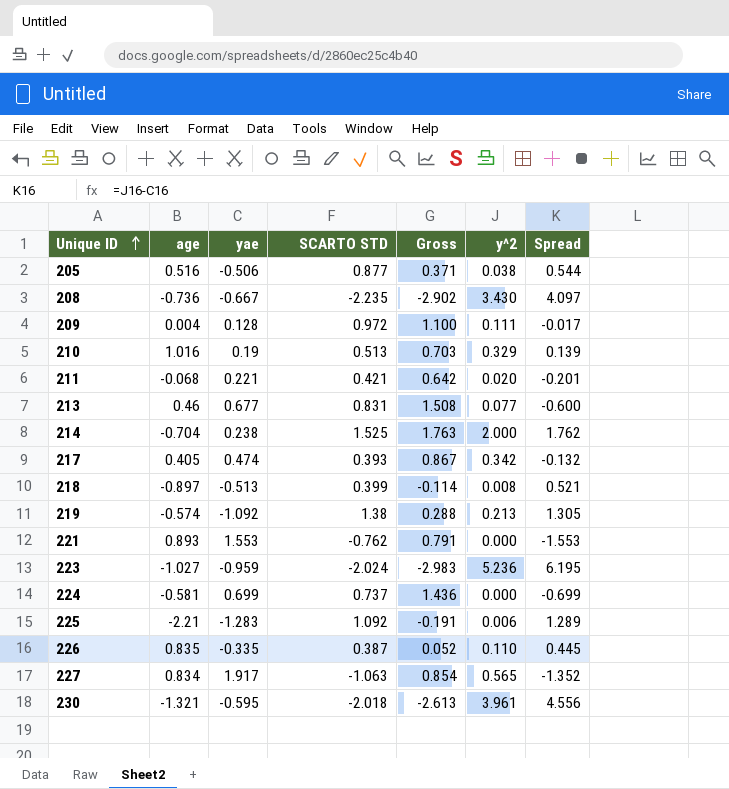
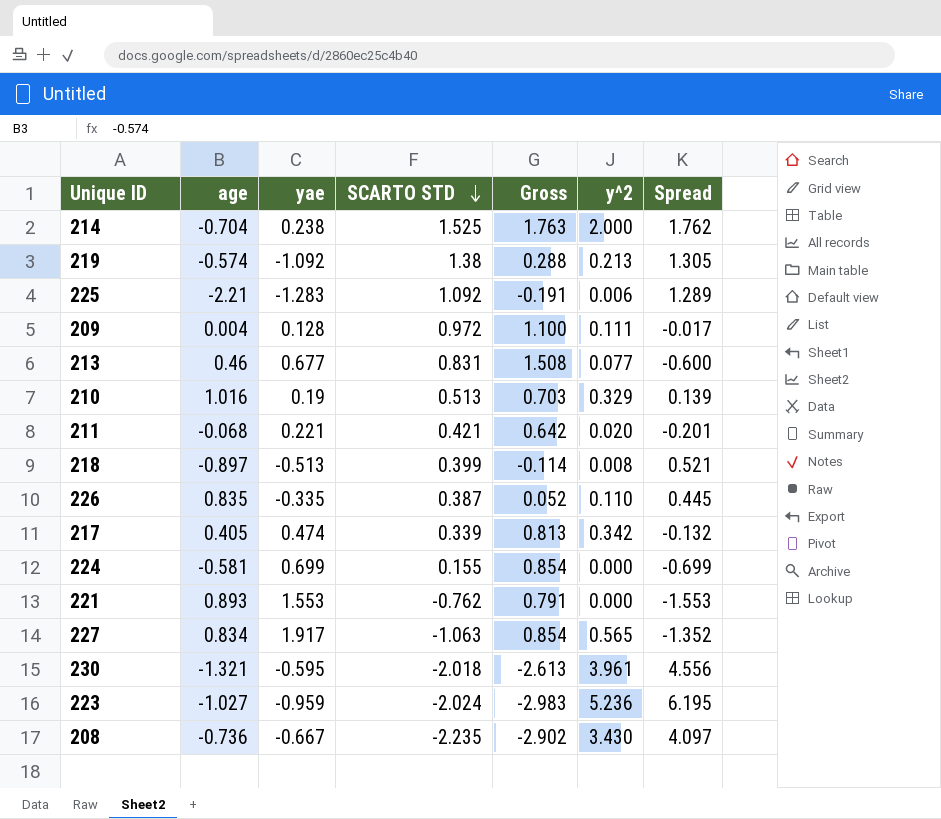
row order: Unique ID ascending -> SCARTO STD descending
row 205: 0.516 | -0.506 | 0.877 | 0.371 | 0.038 | 0.544 -> none
217 | SCARTO STD: 0.393 -> 0.339
217 | Gross: 0.867 -> 0.813
224 | SCARTO STD: 0.737 -> 0.155
224 | Gross: 1.436 -> 0.854

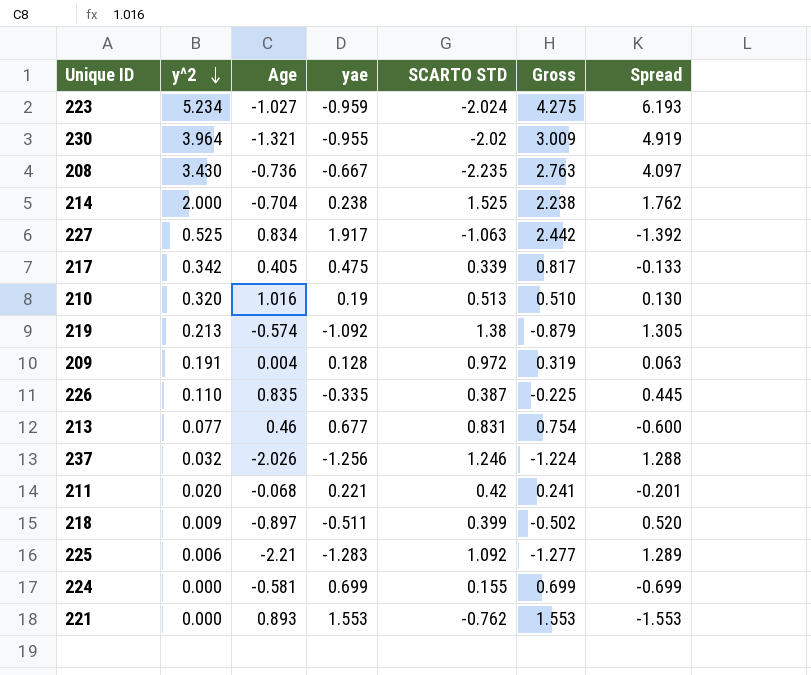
row order: SCARTO STD descending -> y^2 descending
column y^2 | position: 6 -> 2
column name: age -> Age
column Gross | formula: [yae] + [SCARTO STD] -> [y^2] + [yae]
223 | y^2: 5.236 -> 5.234
223 | Spread: 6.195 -> 6.193
230 | y^2: 3.961 -> 3.964
230 | yae: -0.595 -> -0.955
230 | SCARTO STD: -2.018 -> -2.02
230 | Spread: 4.556 -> 4.919
227 | y^2: 0.565 -> 0.525
227 | Spread: -1.352 -> -1.392
217 | yae: 0.474 -> 0.475
217 | Spread: -0.132 -> -0.133
210 | y^2: 0.329 -> 0.320
210 | Spread: 0.139 -> 0.130
209 | y^2: 0.111 -> 0.191
209 | Spread: -0.017 -> 0.063
row 237: none -> 0.032 | -2.026 | -1.256 | 1.246 | -1.224 | 1.288
211 | SCARTO STD: 0.421 -> 0.42
218 | y^2: 0.008 -> 0.009
218 | yae: -0.513 -> -0.511
218 | Spread: 0.521 -> 0.520

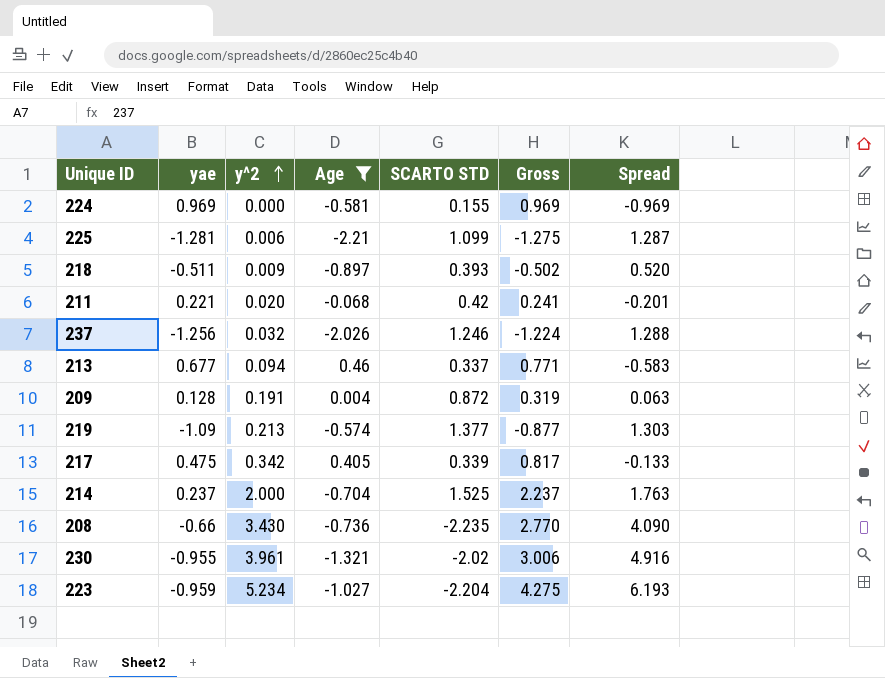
filter: none -> Age <= 0.46
row order: y^2 descending -> y^2 ascending
column yae | position: 4 -> 2
224 | yae: 0.699 -> 0.969
224 | Gross: 0.699 -> 0.969
224 | Spread: -0.699 -> -0.969
225 | yae: -1.283 -> -1.281
225 | SCARTO STD: 1.092 -> 1.099
225 | Gross: -1.277 -> -1.275
225 | Spread: 1.289 -> 1.287
218 | SCARTO STD: 0.399 -> 0.393
213 | y^2: 0.077 -> 0.094
213 | SCARTO STD: 0.831 -> 0.337
213 | Gross: 0.754 -> 0.771
213 | Spread: -0.600 -> -0.583
209 | SCARTO STD: 0.972 -> 0.872
219 | yae: -1.092 -> -1.09
219 | SCARTO STD: 1.38 -> 1.377
219 | Gross: -0.879 -> -0.877
219 | Spread: 1.305 -> 1.303
214 | yae: 0.238 -> 0.237
214 | Gross: 2.238 -> 2.237
214 | Spread: 1.762 -> 1.763
208 | yae: -0.667 -> -0.66
208 | Gross: 2.763 -> 2.770
208 | Spread: 4.097 -> 4.090
230 | y^2: 3.964 -> 3.961
230 | Gross: 3.009 -> 3.006
230 | Spread: 4.919 -> 4.916
223 | SCARTO STD: -2.024 -> -2.204

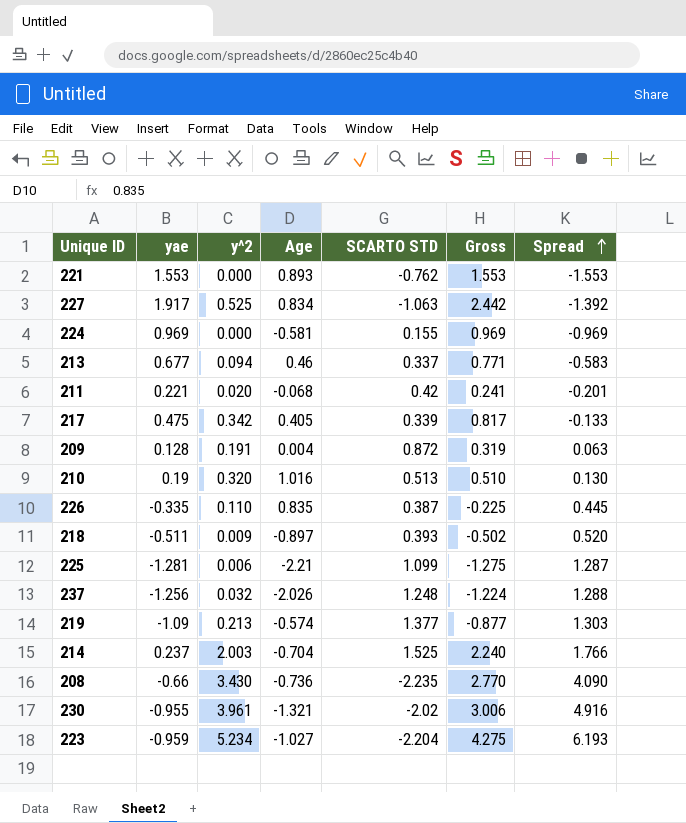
filter: Age <= 0.46 -> none
row order: y^2 ascending -> Spread ascending
237 | SCARTO STD: 1.246 -> 1.248
214 | y^2: 2.000 -> 2.003
214 | Gross: 2.237 -> 2.240
214 | Spread: 1.763 -> 1.766

